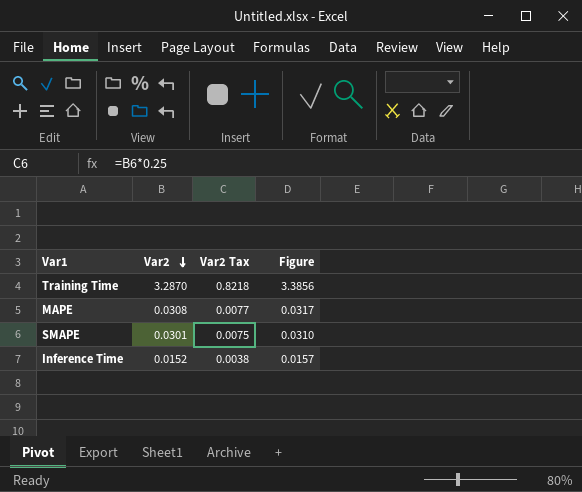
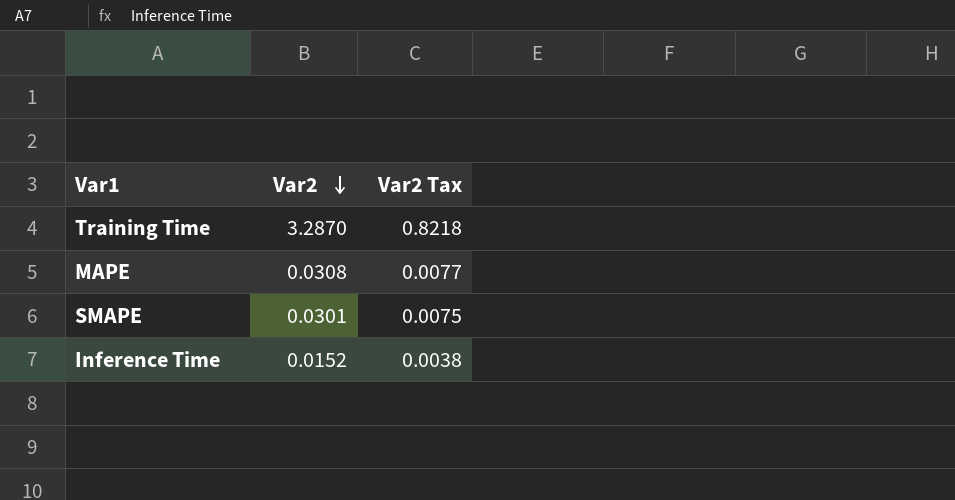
column Figure | formula: [Var2] * 1.03 -> none

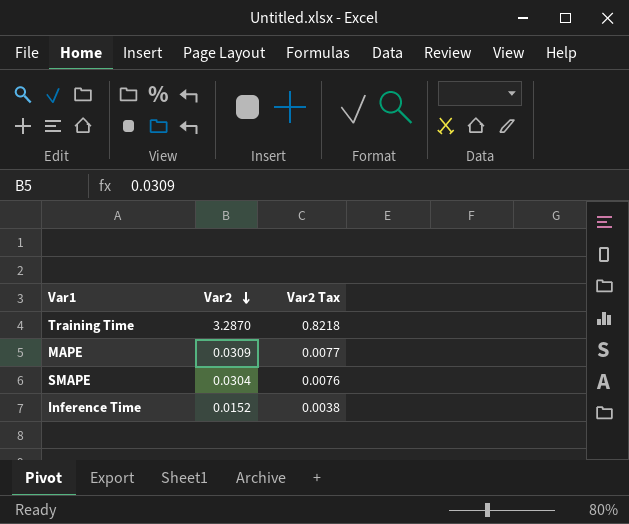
MAPE | Var2: 0.0308 -> 0.0309
SMAPE | Var2: 0.0301 -> 0.0304
SMAPE | Var2 Tax: 0.0075 -> 0.0076

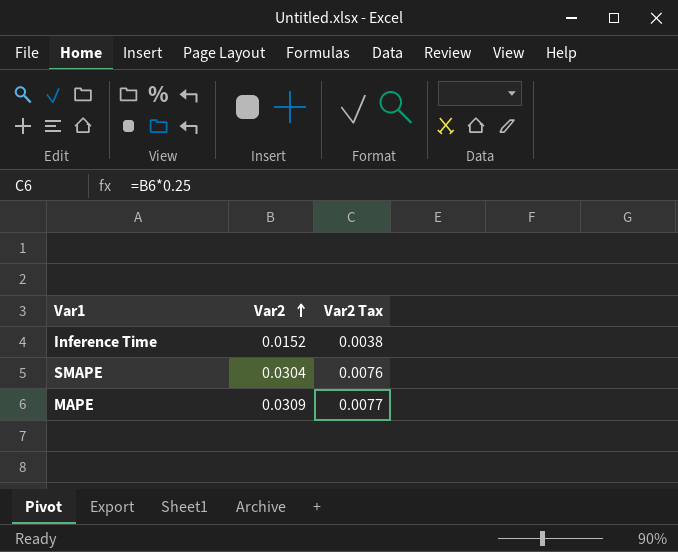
row order: Var2 descending -> Var2 ascending
row Training Time: 3.2870 | 0.8218 -> none

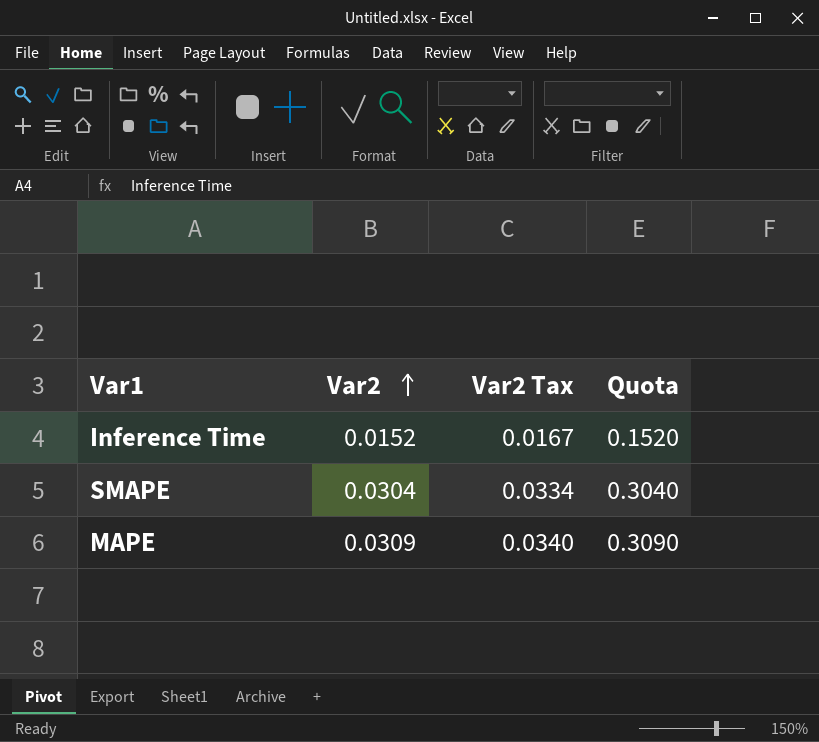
column Var2 Tax | formula: [Var2] * 0.25 -> [Var2] * 1.1
column Quota | formula: none -> [Var2] * 10

